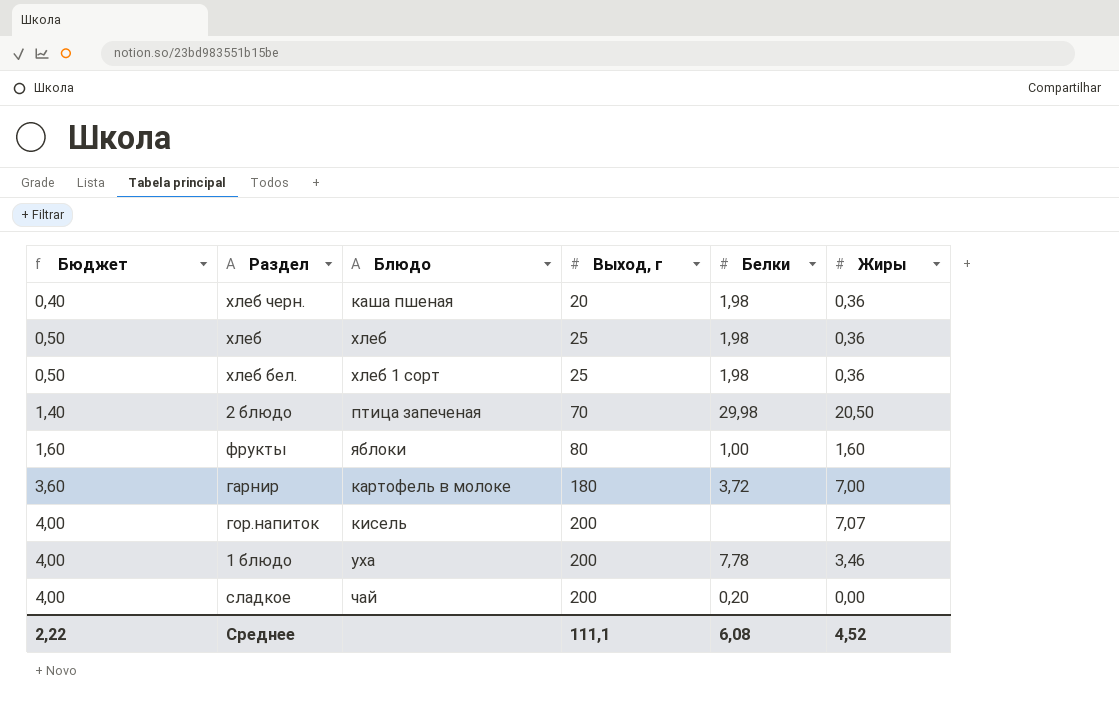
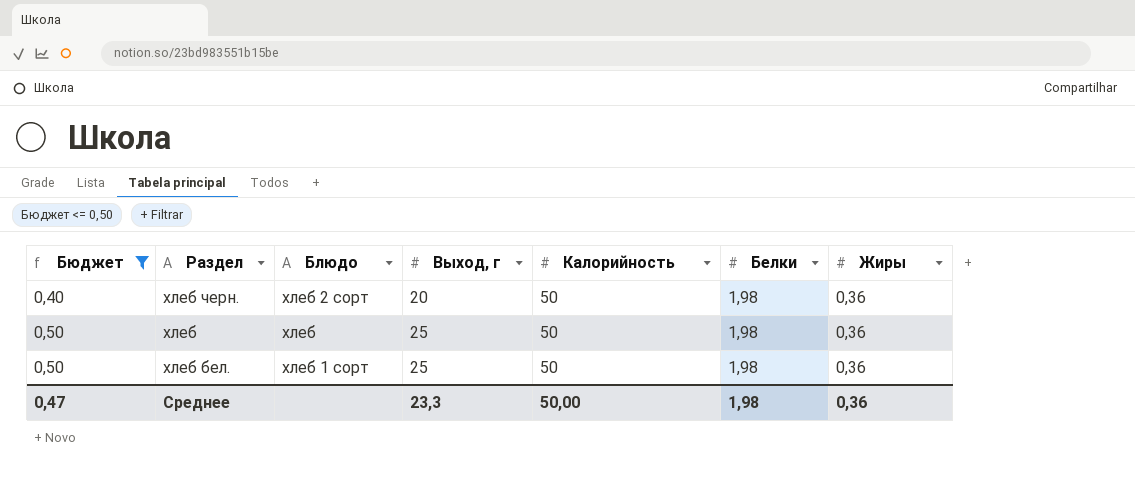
filter: none -> Бюджет <= 0,50
column Калорийность | position: none -> 5
хлеб черн. | Блюдо: каша пшеная -> хлеб 2 сорт
Среднее | Бюджет: 2,22 -> 0,47
Среднее | Выход, г: 111,1 -> 23,3
Среднее | Белки: 6,08 -> 1,98
Среднее | Жиры: 4,52 -> 0,36

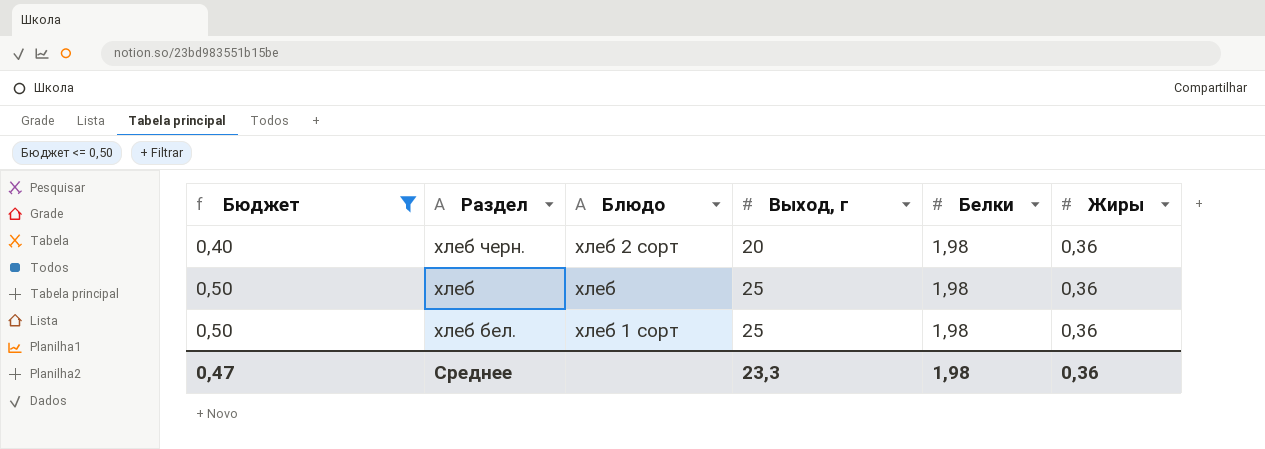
column Калорийность | position: 5 -> none

